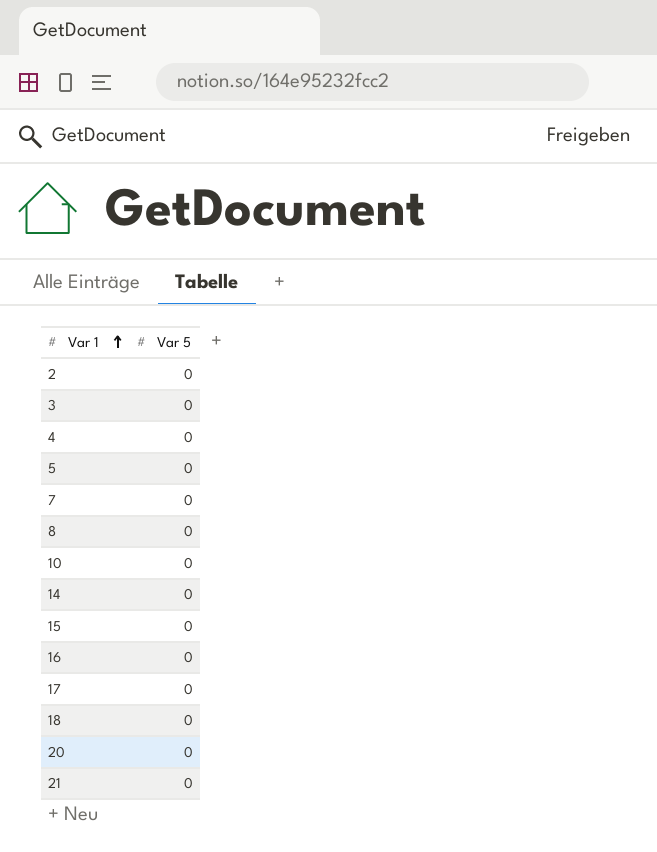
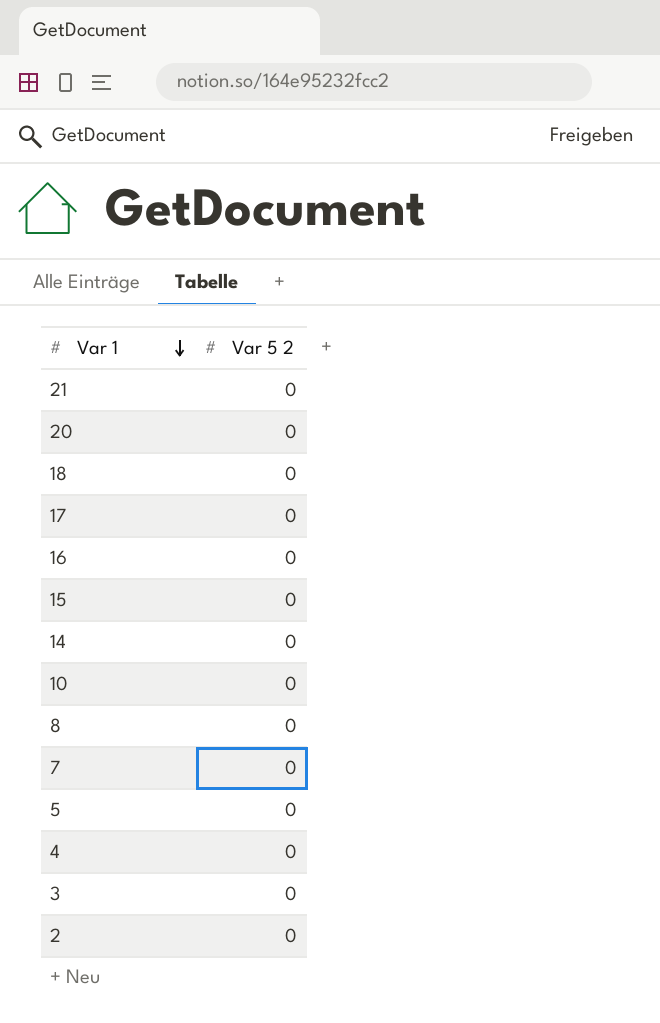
row order: Var 1 ascending -> Var 1 descending
column name: Var 5 -> Var 5 2

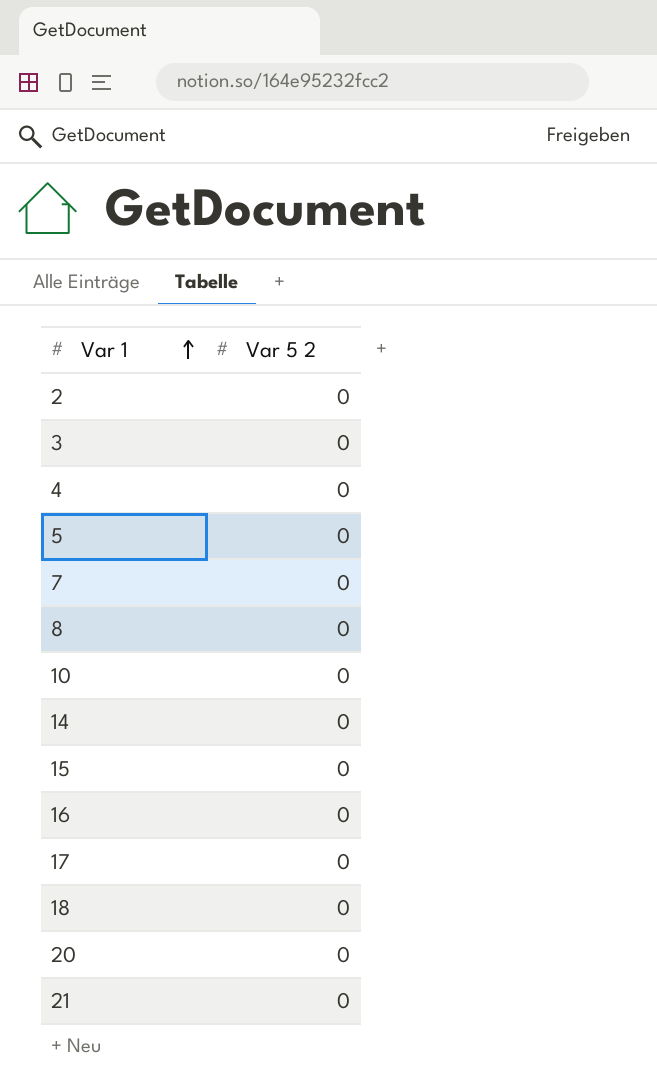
row order: Var 1 descending -> Var 1 ascending

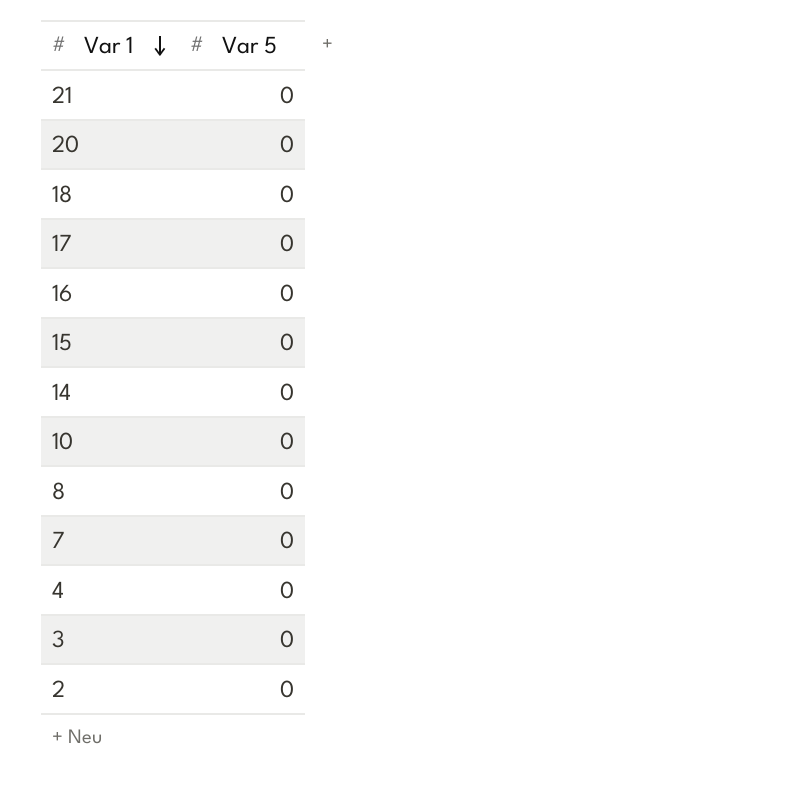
row order: Var 1 ascending -> Var 1 descending
column name: Var 5 2 -> Var 5
row 5: 0 -> none

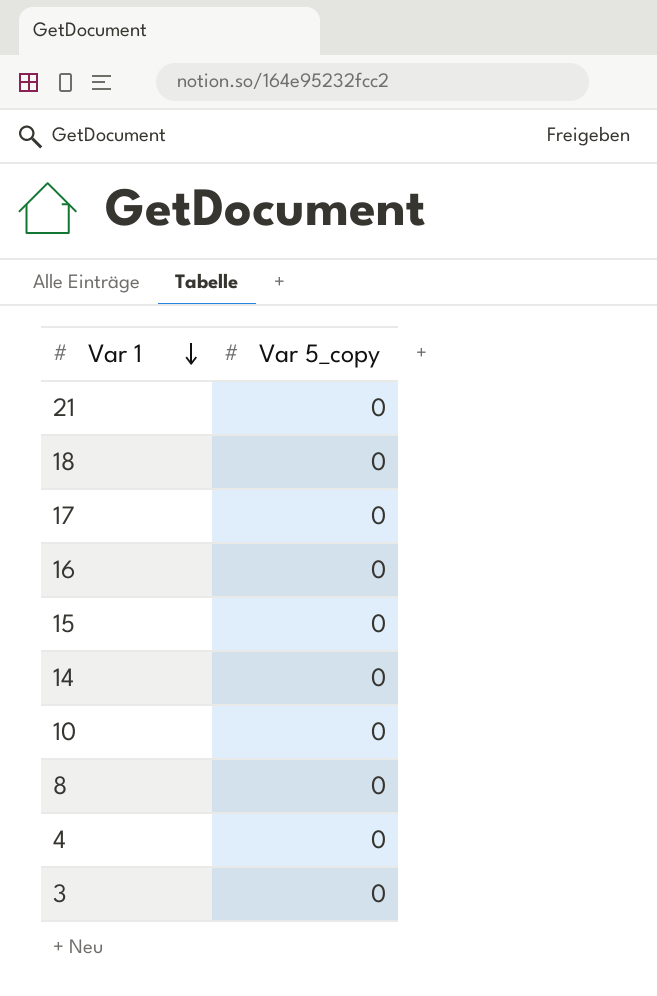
column name: Var 5 -> Var 5_copy
row 20: 0 -> none
row 7: 0 -> none
row 2: 0 -> none

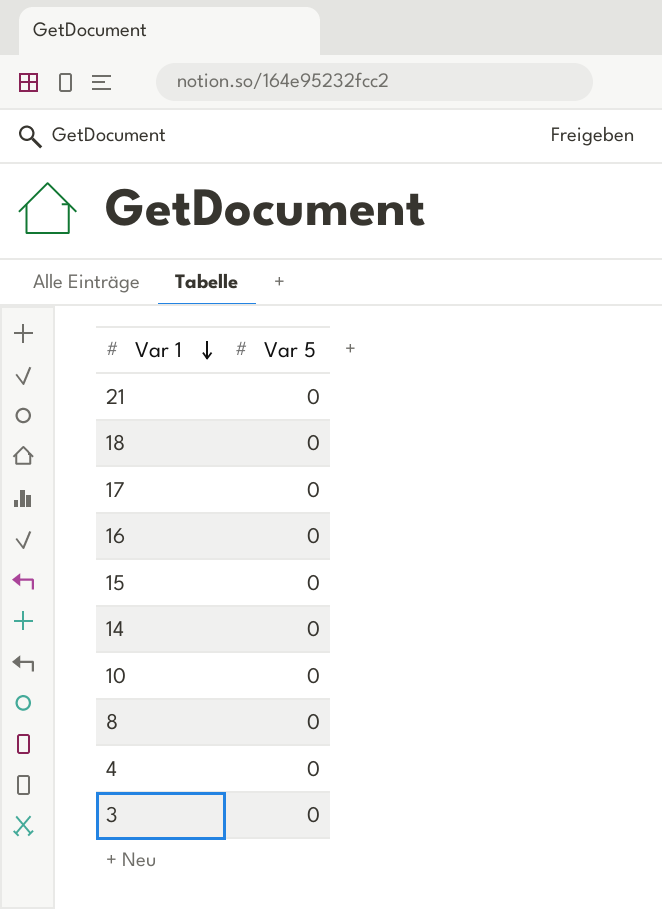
column name: Var 5_copy -> Var 5

